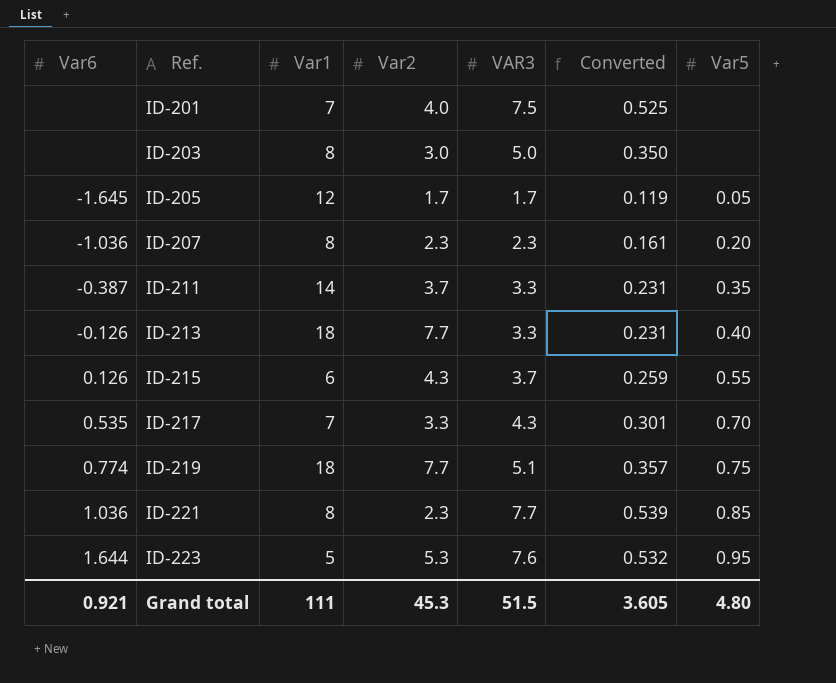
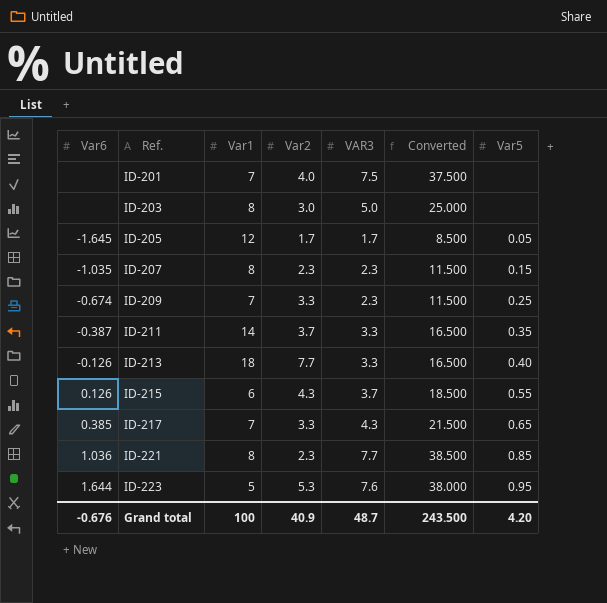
column Converted | formula: [VAR3] * 0.07 -> [VAR3] * 5
row ID-219: 0.774 | 18 | 7.7 | 5.1 | 0.357 | 0.75 -> none
ID-207 | Var6: -1.036 -> -1.035
ID-207 | Var5: 0.20 -> 0.15
row ID-209: none -> -0.674 | 7 | 3.3 | 2.3 | 11.500 | 0.25
ID-217 | Var6: 0.535 -> 0.385
ID-217 | Var5: 0.70 -> 0.65
Grand total | Var6: 0.921 -> -0.676
Grand total | Var1: 111 -> 100
Grand total | Var2: 45.3 -> 40.9
Grand total | VAR3: 51.5 -> 48.7
Grand total | Converted: 3.605 -> 243.500
Grand total | Var5: 4.80 -> 4.20

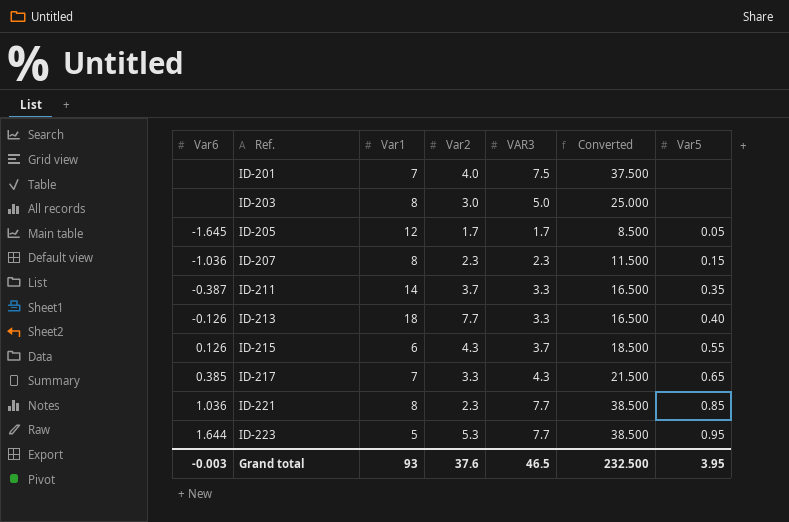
row ID-209: -0.674 | 7 | 3.3 | 2.3 | 11.500 | 0.25 -> none
ID-207 | Var6: -1.035 -> -1.036
ID-223 | VAR3: 7.6 -> 7.7
ID-223 | Converted: 38.000 -> 38.500
Grand total | Var6: -0.676 -> -0.003
Grand total | Var1: 100 -> 93
Grand total | Var2: 40.9 -> 37.6
Grand total | VAR3: 48.7 -> 46.5
Grand total | Converted: 243.500 -> 232.500
Grand total | Var5: 4.20 -> 3.95

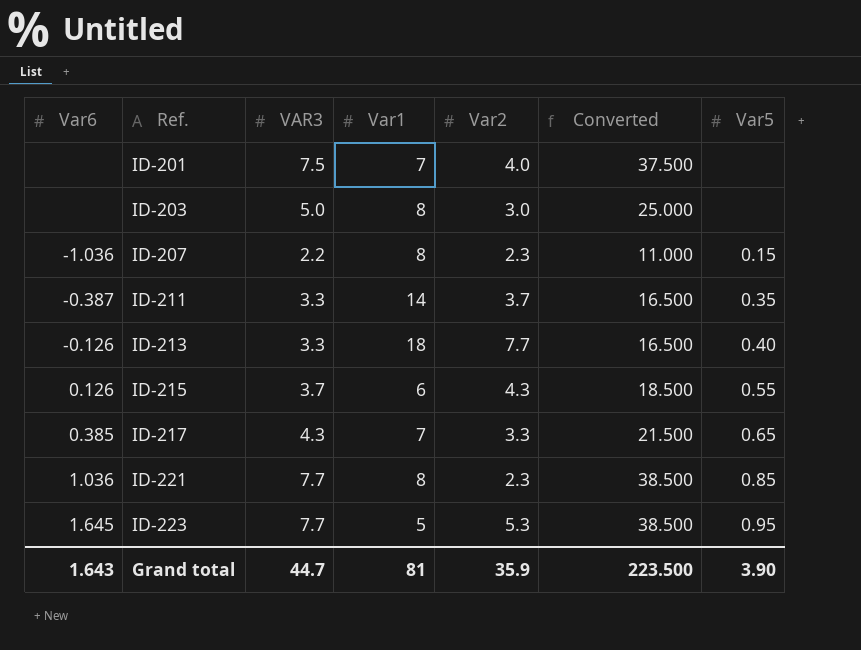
column VAR3 | position: 5 -> 3
row ID-205: -1.645 | 12 | 1.7 | 1.7 | 8.500 | 0.05 -> none
ID-207 | VAR3: 2.3 -> 2.2
ID-207 | Converted: 11.500 -> 11.000
ID-223 | Var6: 1.644 -> 1.645
Grand total | Var6: -0.003 -> 1.643
Grand total | VAR3: 46.5 -> 44.7
Grand total | Var1: 93 -> 81
Grand total | Var2: 37.6 -> 35.9
Grand total | Converted: 232.500 -> 223.500
Grand total | Var5: 3.95 -> 3.90

